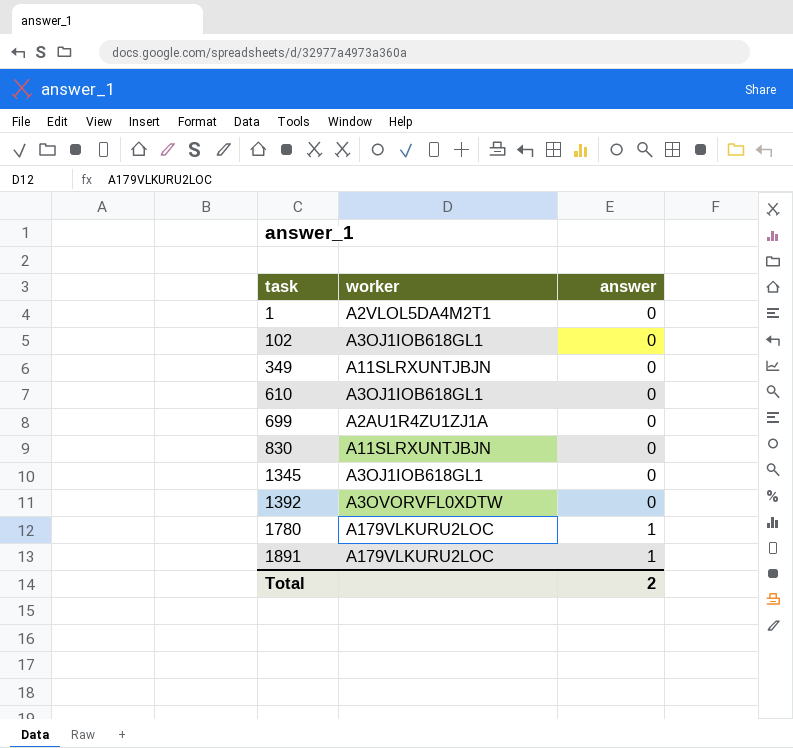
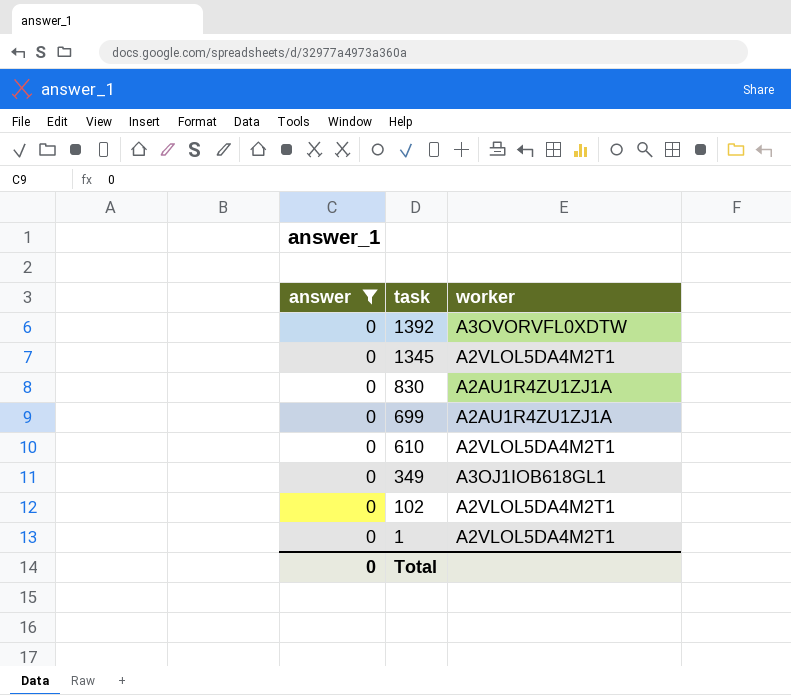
filter: none -> answer = 0
row order: task ascending -> task descending
column answer | position: 3 -> 1
1345 | worker: A3OJ1IOB618GL1 -> A2VLOL5DA4M2T1
830 | worker: A11SLRXUNTJBJN -> A2AU1R4ZU1ZJ1A
610 | worker: A3OJ1IOB618GL1 -> A2VLOL5DA4M2T1
349 | worker: A11SLRXUNTJBJN -> A3OJ1IOB618GL1
102 | worker: A3OJ1IOB618GL1 -> A2VLOL5DA4M2T1
Total | answer: 2 -> 0

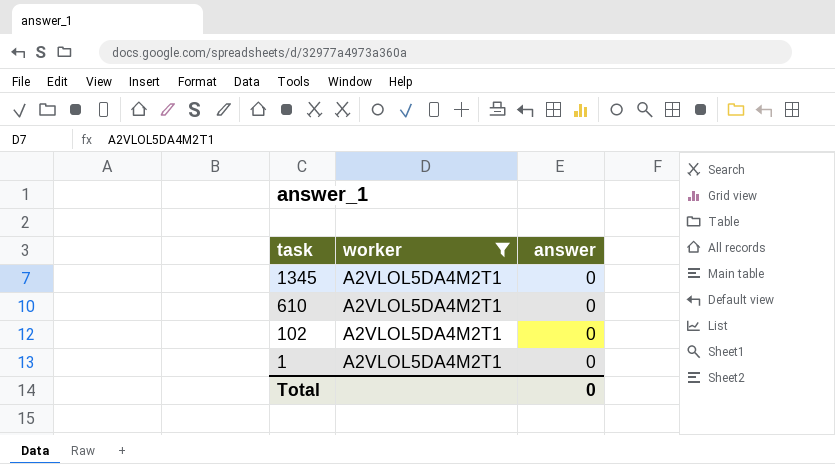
filter: answer = 0 -> worker = A2VLOL5DA4M2T1
column answer | position: 1 -> 3

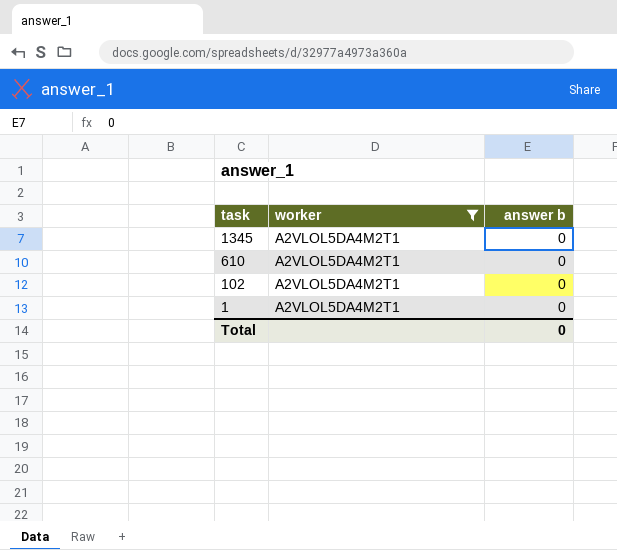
column name: answer -> answer b

